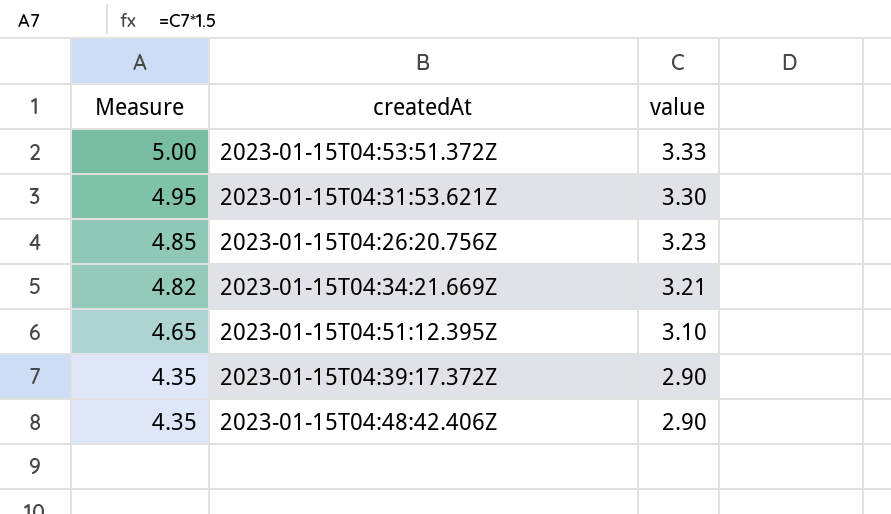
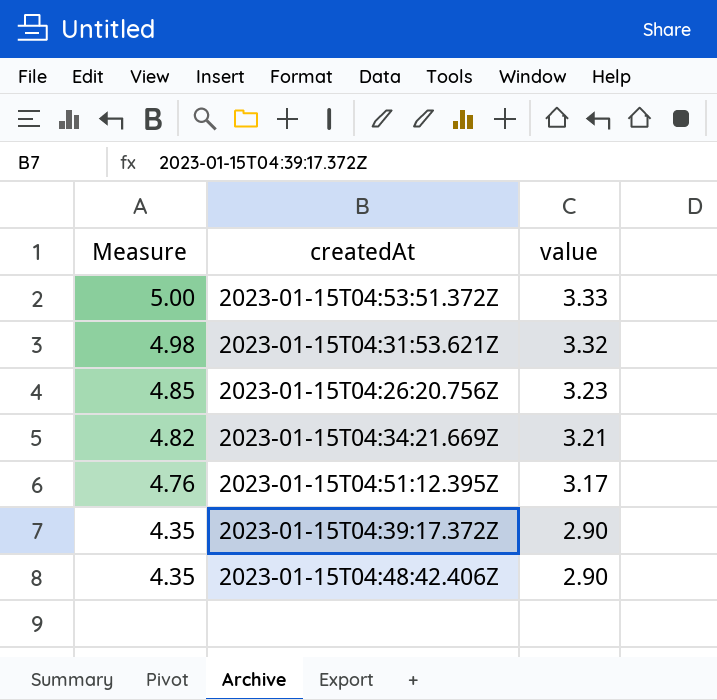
2023-01-15T04:31:53.621Z | Measure: 4.95 -> 4.98
2023-01-15T04:31:53.621Z | value: 3.30 -> 3.32
2023-01-15T04:51:12.395Z | Measure: 4.65 -> 4.76
2023-01-15T04:51:12.395Z | value: 3.10 -> 3.17

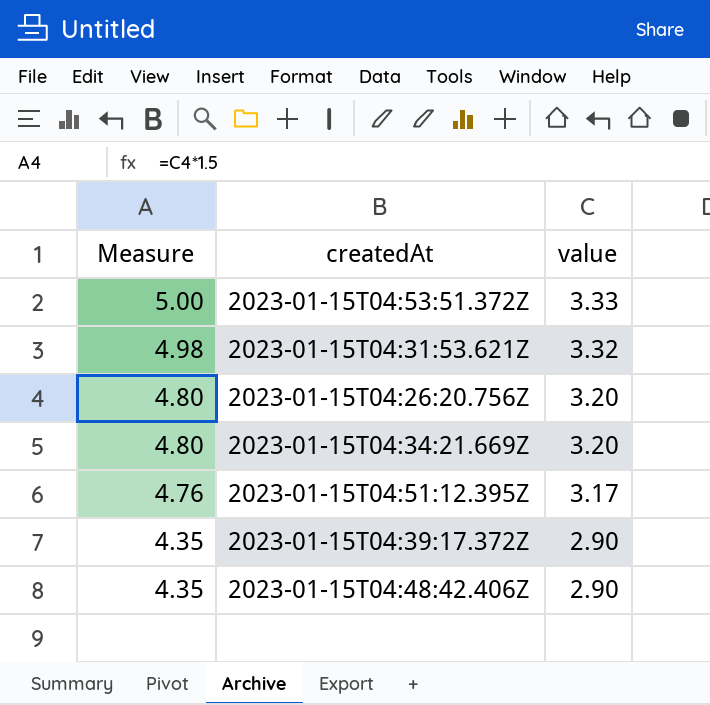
2023-01-15T04:26:20.756Z | Measure: 4.85 -> 4.80
2023-01-15T04:26:20.756Z | value: 3.23 -> 3.20
2023-01-15T04:34:21.669Z | Measure: 4.82 -> 4.80
2023-01-15T04:34:21.669Z | value: 3.21 -> 3.20

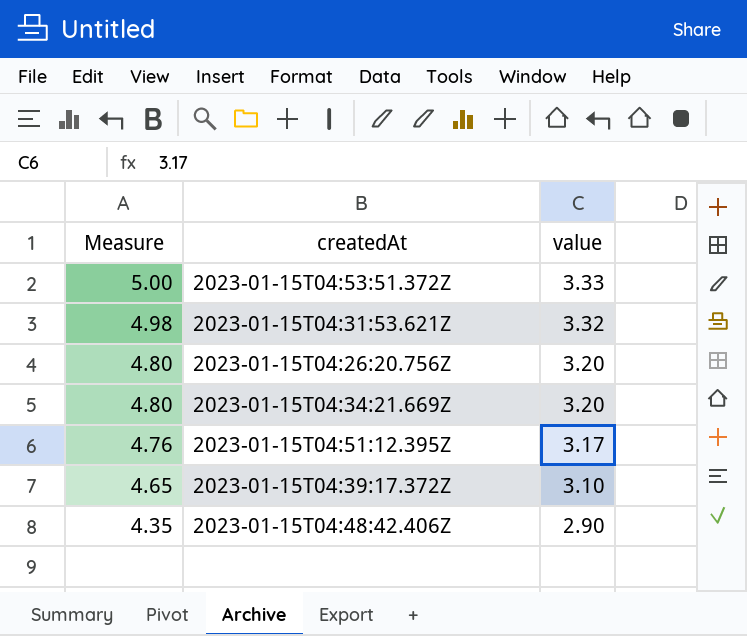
2023-01-15T04:39:17.372Z | Measure: 4.35 -> 4.65
2023-01-15T04:39:17.372Z | value: 2.90 -> 3.10

